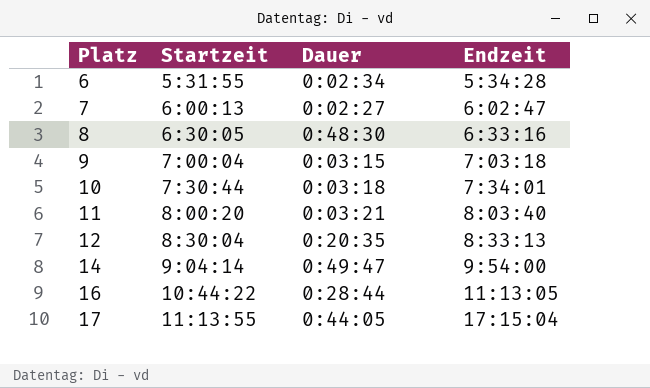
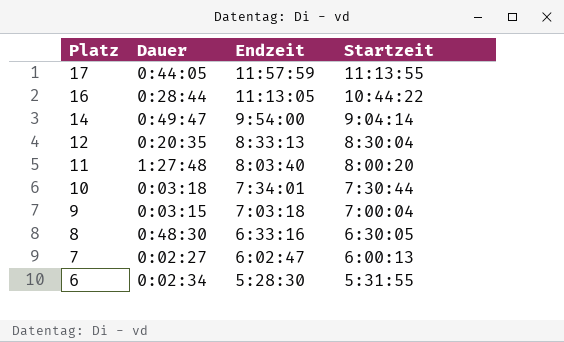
row order: Platz ascending -> Platz descending
column Startzeit | position: 2 -> 4
17 | Endzeit: 17:15:04 -> 11:57:59
11 | Dauer: 0:03:21 -> 1:27:48
6 | Endzeit: 5:34:28 -> 5:28:30

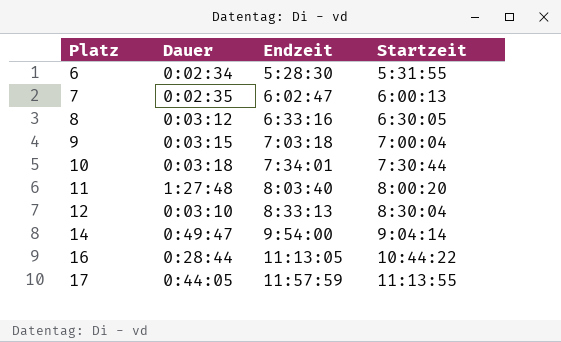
row order: Platz descending -> Platz ascending
7 | Dauer: 0:02:27 -> 0:02:35
8 | Dauer: 0:48:30 -> 0:03:12
12 | Dauer: 0:20:35 -> 0:03:10

